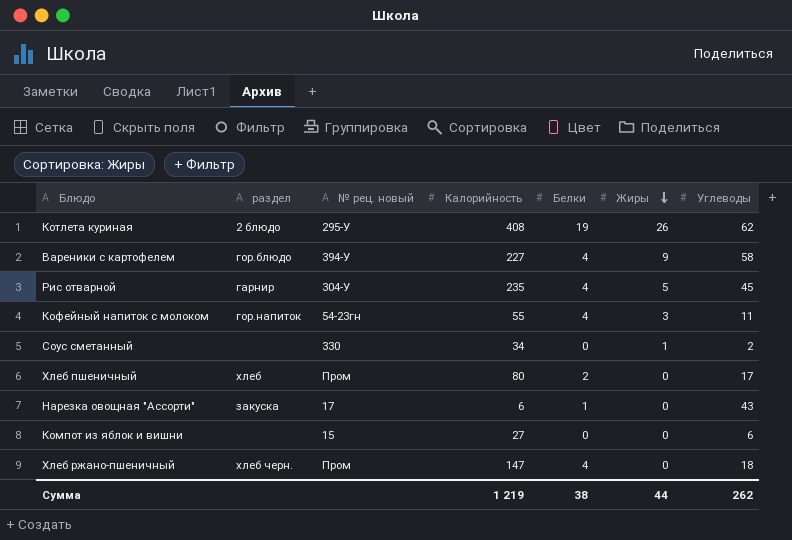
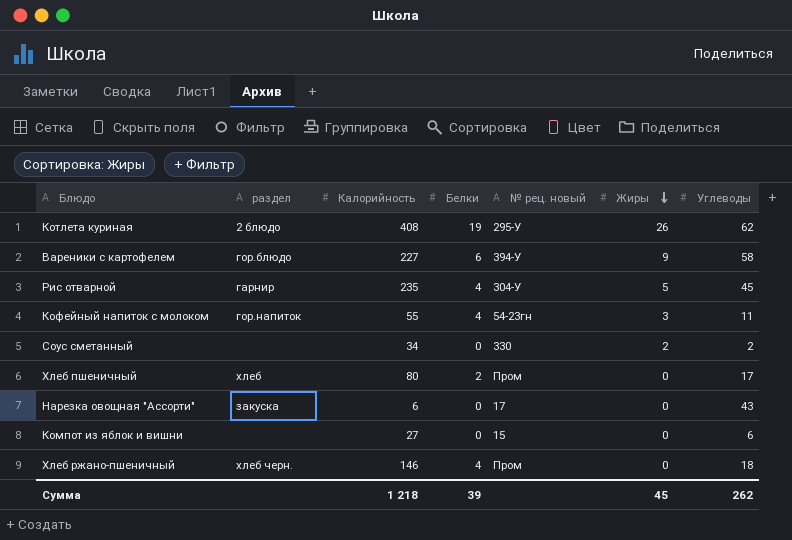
column № рец. новый | position: 3 -> 5
Вареники с картофелем | Белки: 4 -> 6
Соус сметанный | Жиры: 1 -> 2
Нарезка овощная "Ассорти" | Белки: 1 -> 0
Хлеб ржано-пшеничный | Калорийность: 147 -> 146
Сумма | Калорийность: 1 219 -> 1 218
Сумма | Белки: 38 -> 39
Сумма | Жиры: 44 -> 45

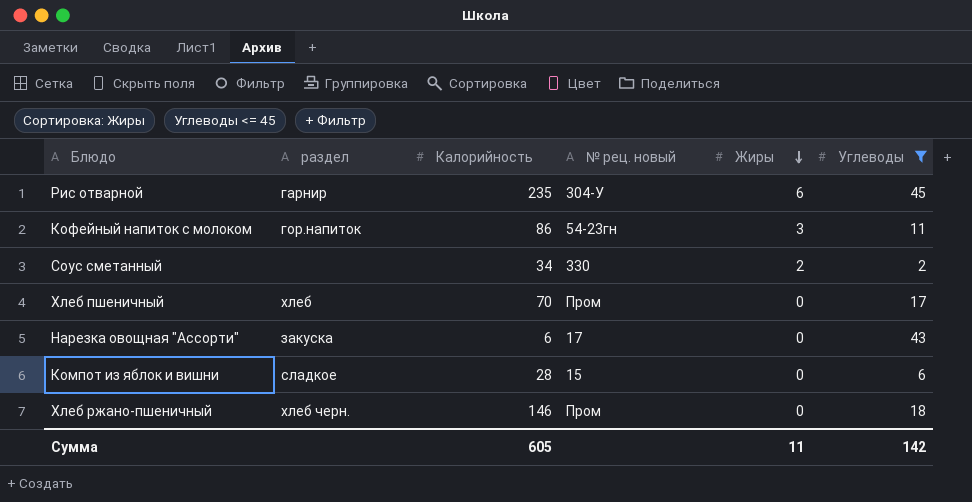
filter: none -> Углеводы <= 45
column Белки | position: 4 -> none
Рис отварной | Жиры: 5 -> 6
Кофейный напиток с молоком | Калорийность: 55 -> 86
Хлеб пшеничный | Калорийность: 80 -> 70
Компот из яблок и вишни | раздел: none -> сладкое
Компот из яблок и вишни | Калорийность: 27 -> 28
Сумма | Калорийность: 1 218 -> 605
Сумма | Жиры: 45 -> 11
Сумма | Углеводы: 262 -> 142

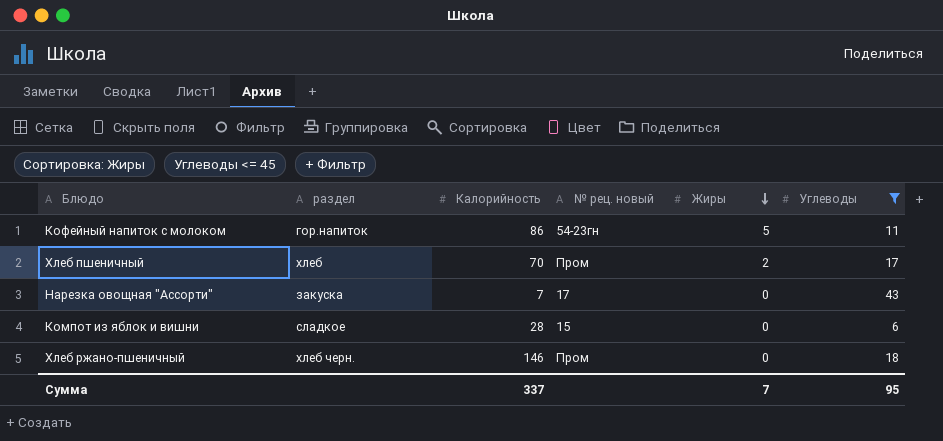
row Рис отварной: гарнир | 235 | 304-У | 6 | 45 -> none
row Соус сметанный: none | 34 | 330 | 2 | 2 -> none
Кофейный напиток с молоком | Жиры: 3 -> 5
Хлеб пшеничный | Жиры: 0 -> 2
Нарезка овощная "Ассорти" | Калорийность: 6 -> 7
Сумма | Калорийность: 605 -> 337
Сумма | Жиры: 11 -> 7
Сумма | Углеводы: 142 -> 95

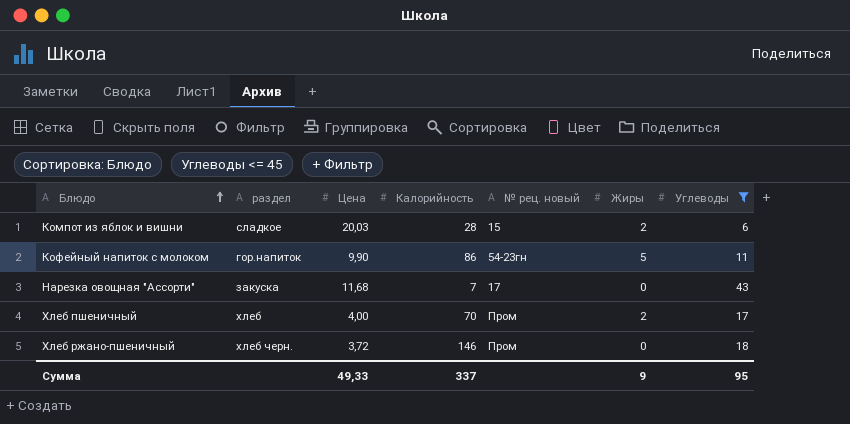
row order: Жиры descending -> Блюдо ascending
column Цена | position: none -> 3
Компот из яблок и вишни | Жиры: 0 -> 2
Сумма | Жиры: 7 -> 9

